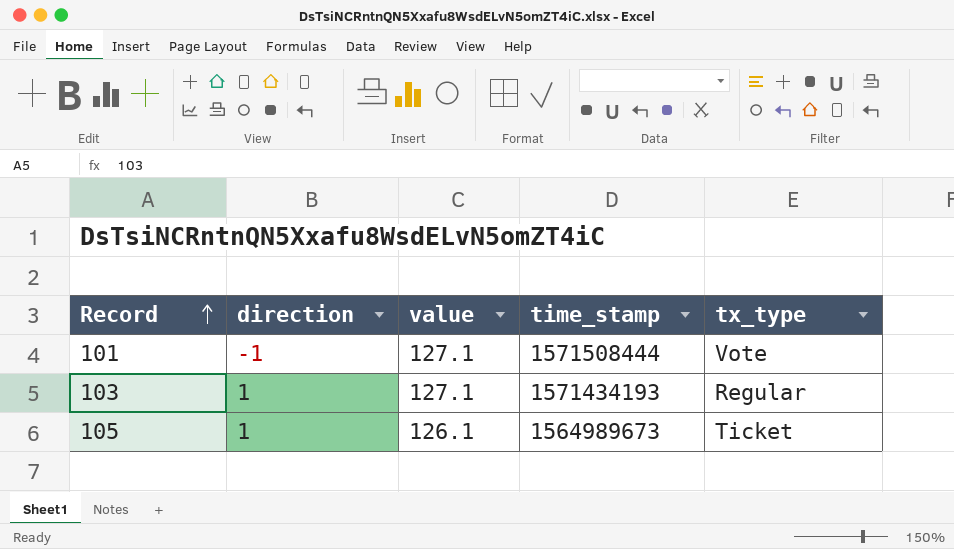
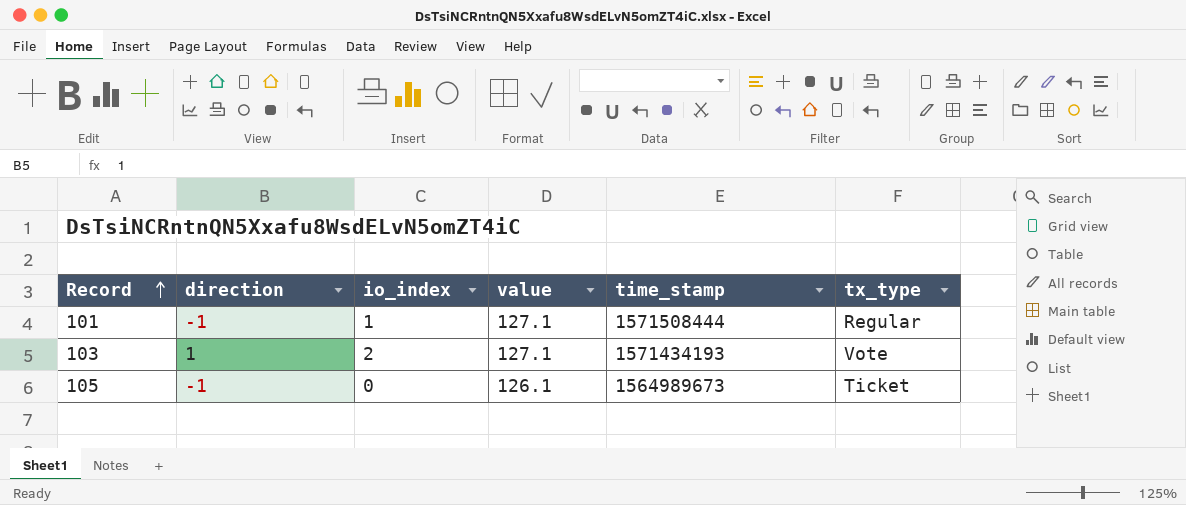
column io_index | position: none -> 3
101 | tx_type: Vote -> Regular
103 | tx_type: Regular -> Vote
105 | direction: 1 -> -1

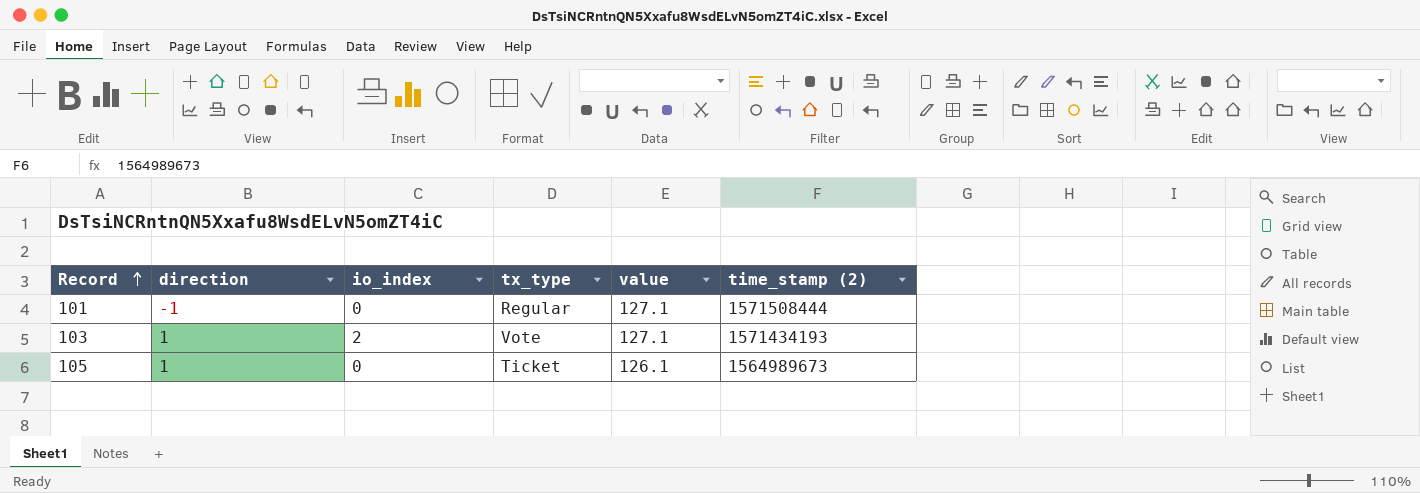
column tx_type | position: 6 -> 4
column name: time_stamp -> time_stamp (2)
101 | io_index: 1 -> 0
105 | direction: -1 -> 1

